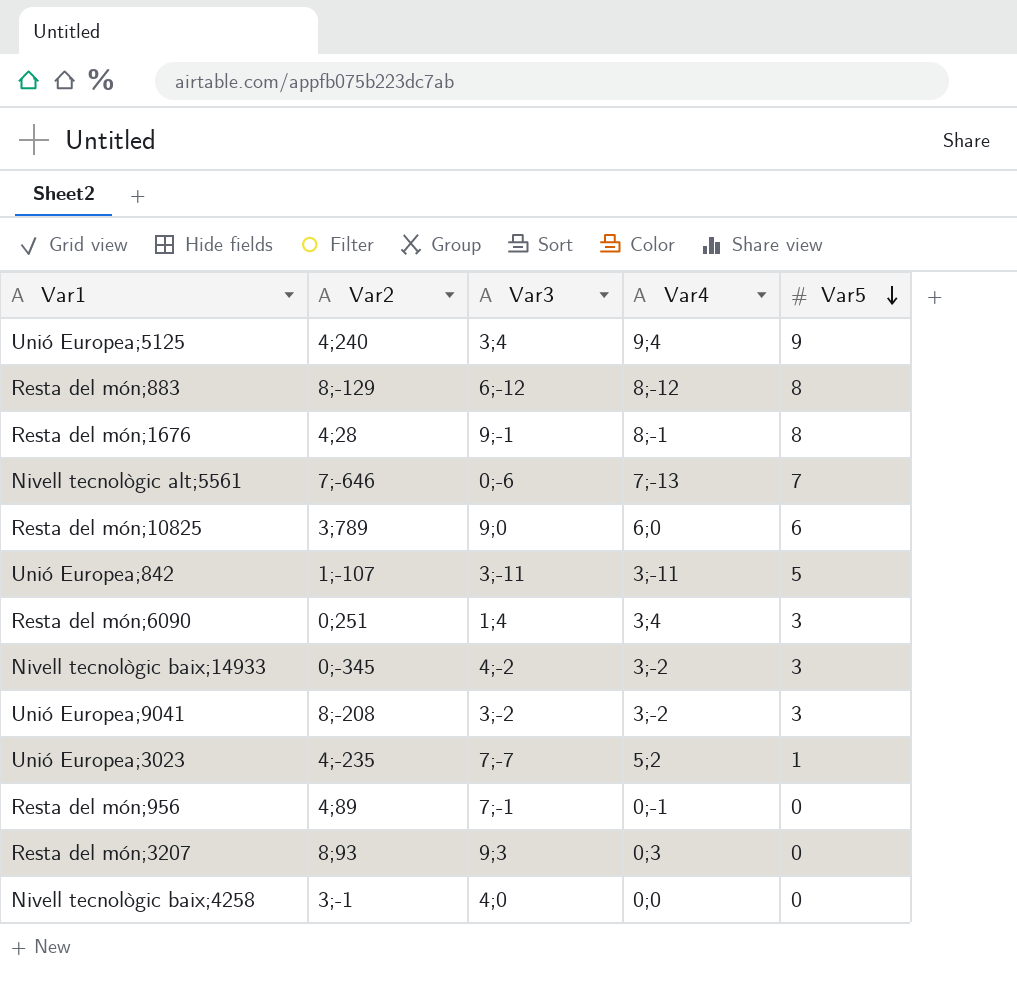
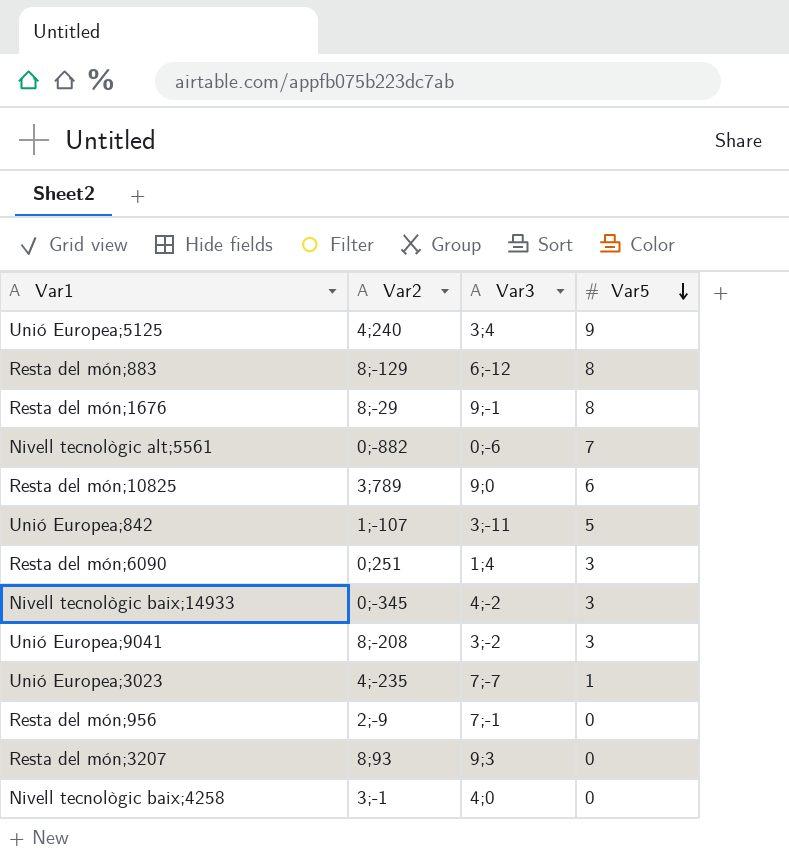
column Var4 | position: 4 -> none
Resta del món;1676 | Var2: 4;28 -> 8;-29
Nivell tecnològic alt;5561 | Var2: 7;-646 -> 0;-882
Resta del món;956 | Var2: 4;89 -> 2;-9

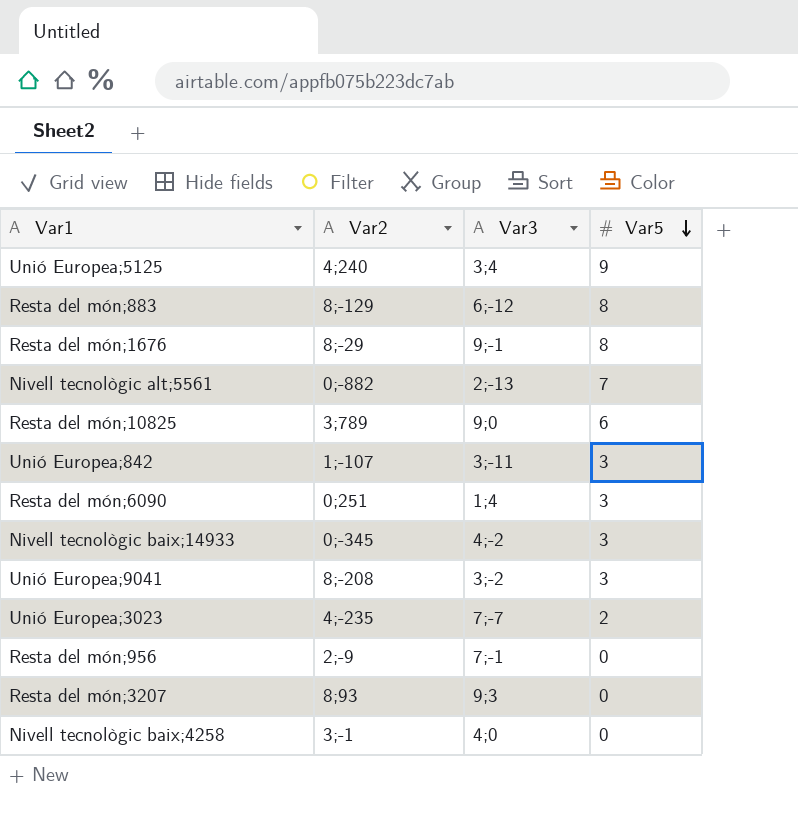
Nivell tecnològic alt;5561 | Var3: 0;-6 -> 2;-13
Unió Europea;842 | Var5: 5 -> 3
Unió Europea;3023 | Var5: 1 -> 2

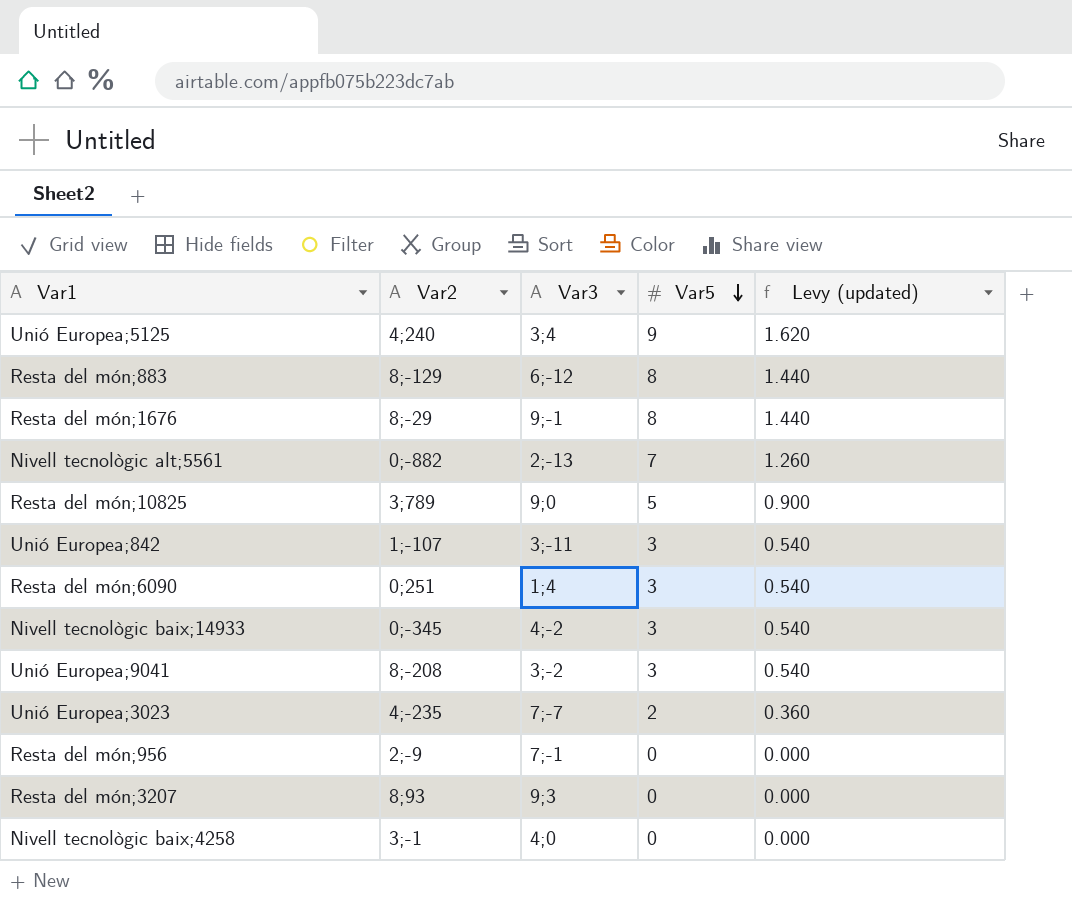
column Levy (updated) | formula: none -> [Var5] * 0.18
Resta del món;10825 | Var5: 6 -> 5

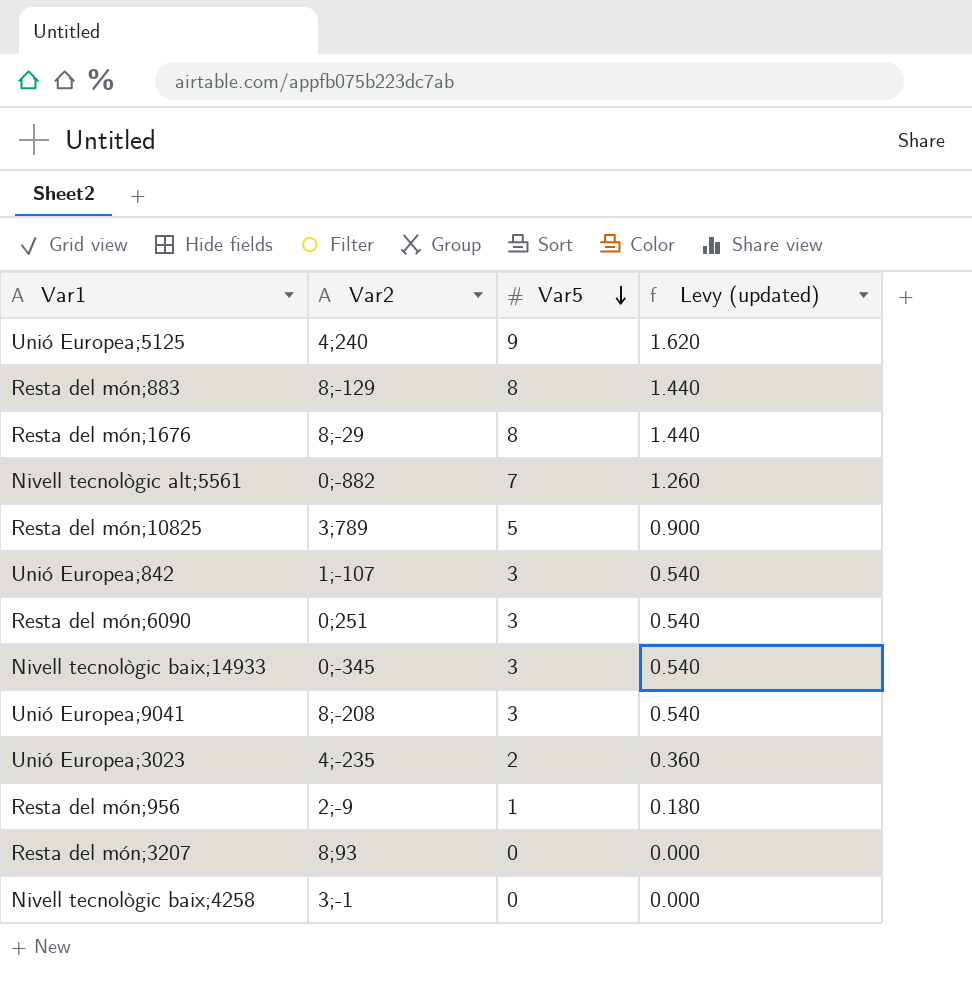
column Var3 | position: 3 -> none
Resta del món;956 | Var5: 0 -> 1
Resta del món;956 | Levy (updated): 0.000 -> 0.180

